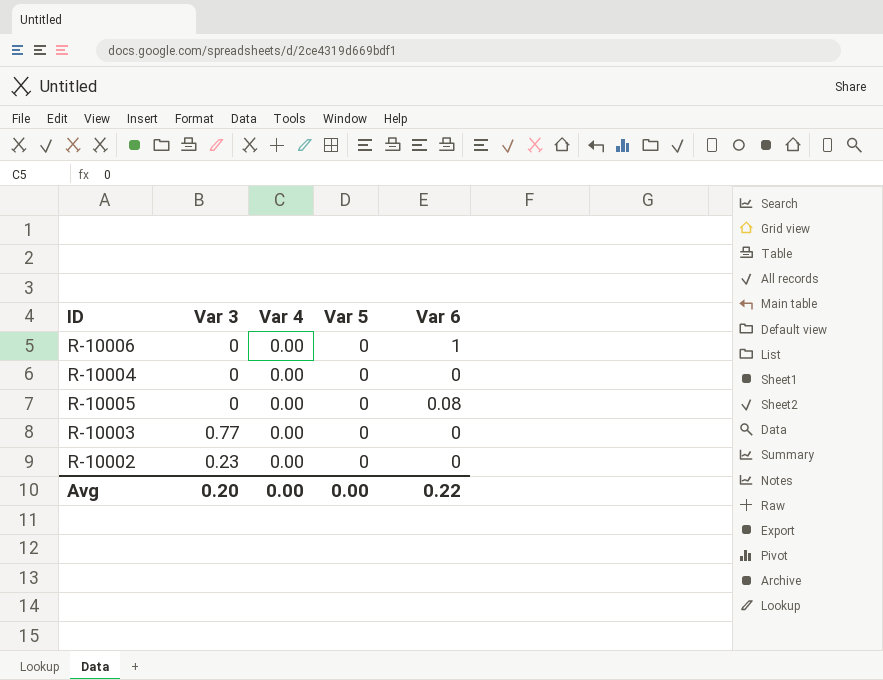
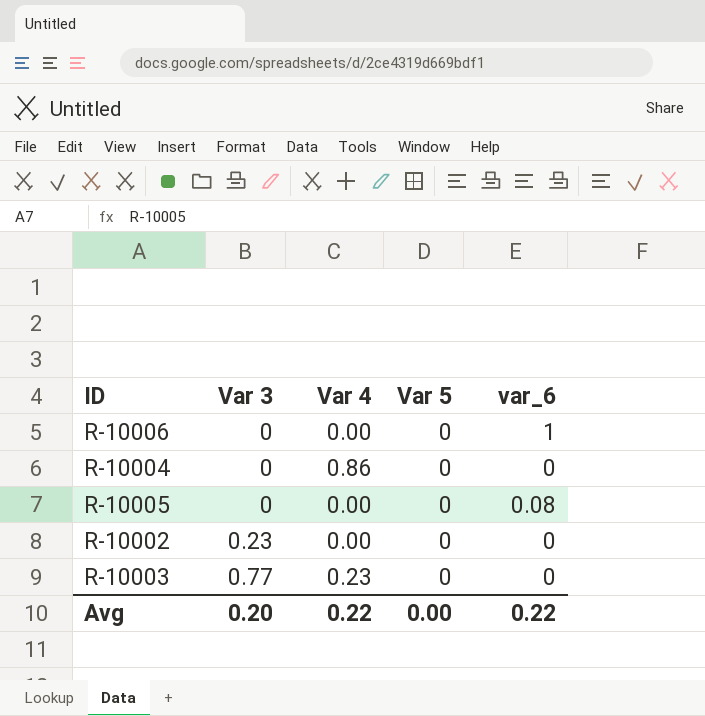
row order: none -> Var 3 ascending
column name: Var 6 -> var_6
R-10004 | Var 4: 0.00 -> 0.86
R-10003 | Var 4: 0.00 -> 0.23
Avg | Var 4: 0.00 -> 0.22

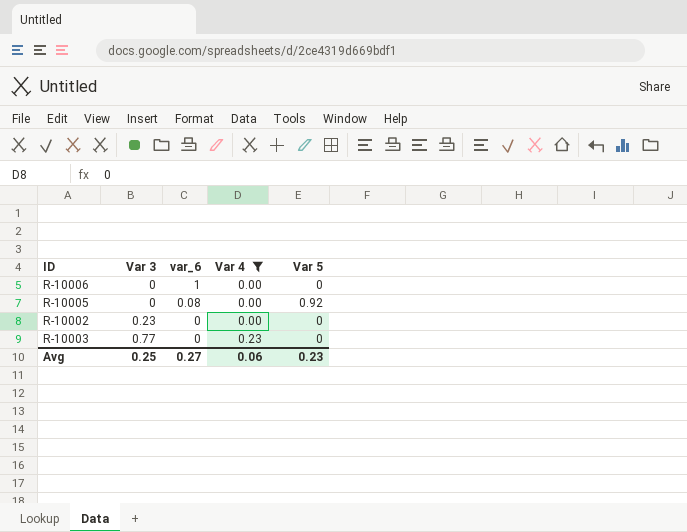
filter: none -> Var 4 != 0.86
column var_6 | position: 5 -> 3
R-10005 | Var 5: 0 -> 0.92
Avg | Var 3: 0.20 -> 0.25
Avg | var_6: 0.22 -> 0.27
Avg | Var 4: 0.22 -> 0.06
Avg | Var 5: 0.00 -> 0.23

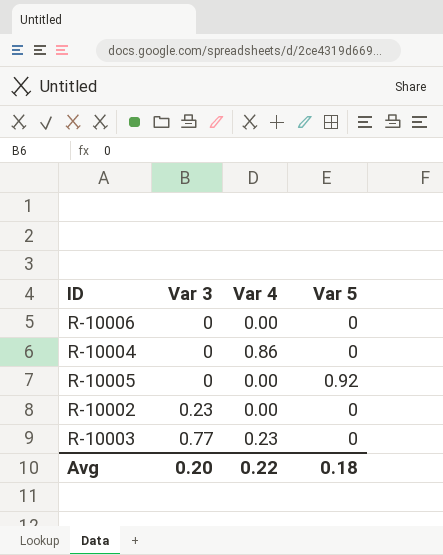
filter: Var 4 != 0.86 -> none
column var_6 | position: 3 -> none
Avg | Var 3: 0.25 -> 0.20
Avg | Var 4: 0.06 -> 0.22
Avg | Var 5: 0.23 -> 0.18

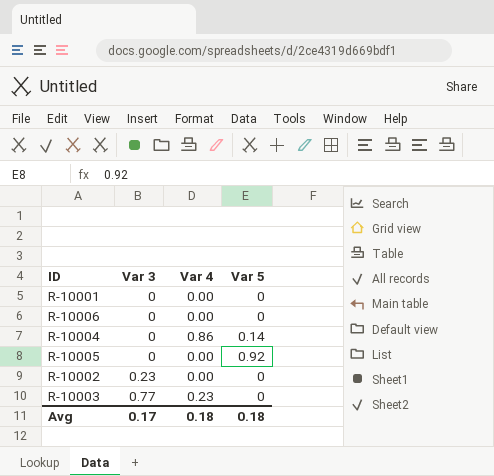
row R-10001: none -> 0 | 0.00 | 0
R-10004 | Var 5: 0 -> 0.14
Avg | Var 3: 0.20 -> 0.17
Avg | Var 4: 0.22 -> 0.18

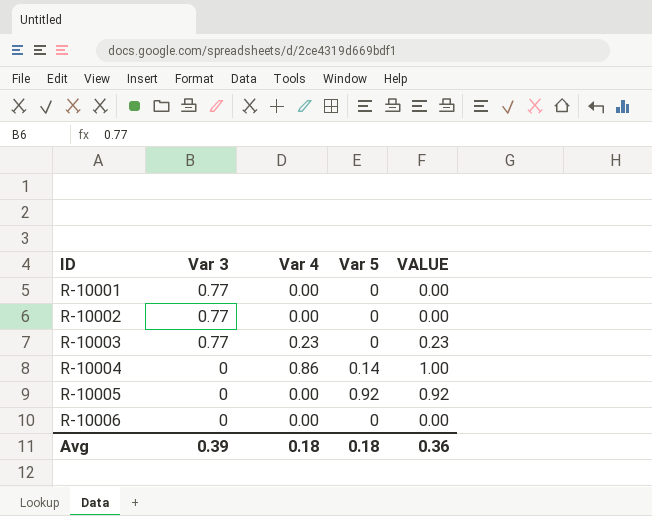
row order: Var 3 ascending -> ID ascending
column VALUE | formula: none -> [Var 4] + [Var 5]
R-10001 | Var 3: 0 -> 0.77
R-10002 | Var 3: 0.23 -> 0.77
Avg | Var 3: 0.17 -> 0.39

